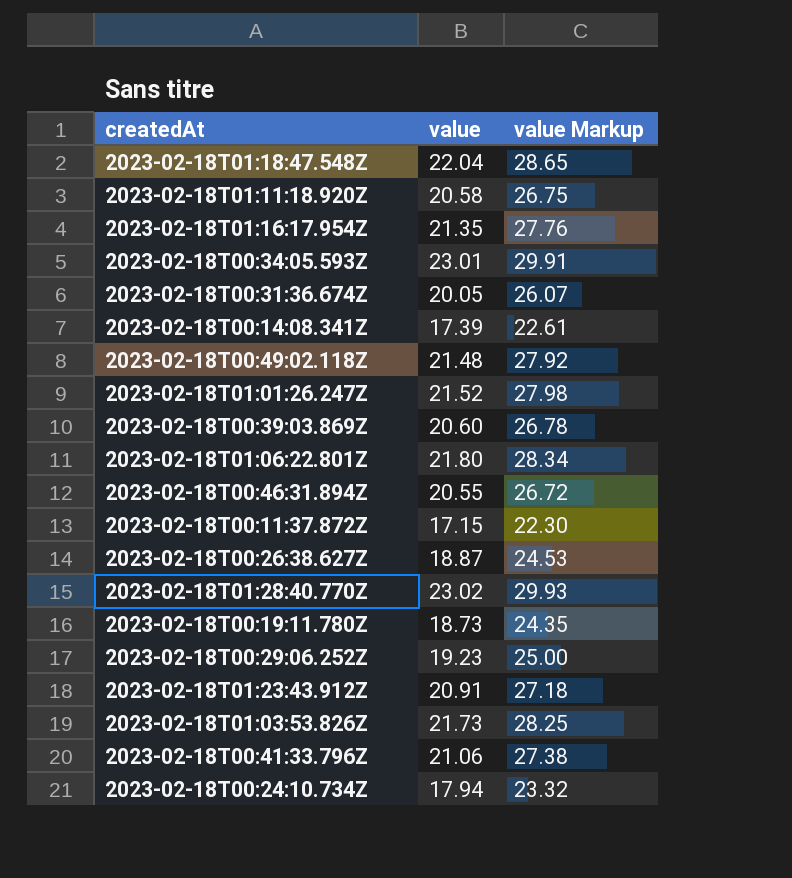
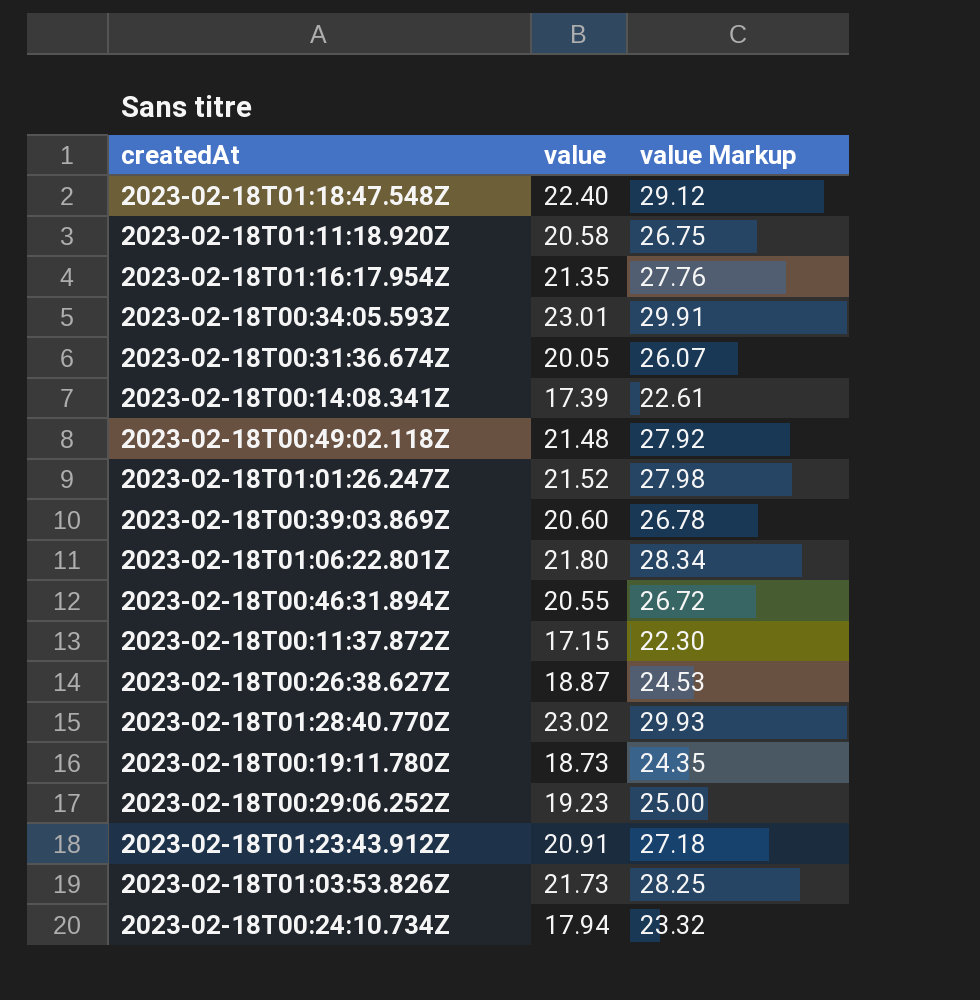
row 2023-02-18T00:41:33.796Z: 21.06 | 27.38 -> none
2023-02-18T01:18:47.548Z | value: 22.04 -> 22.40
2023-02-18T01:18:47.548Z | value Markup: 28.65 -> 29.12

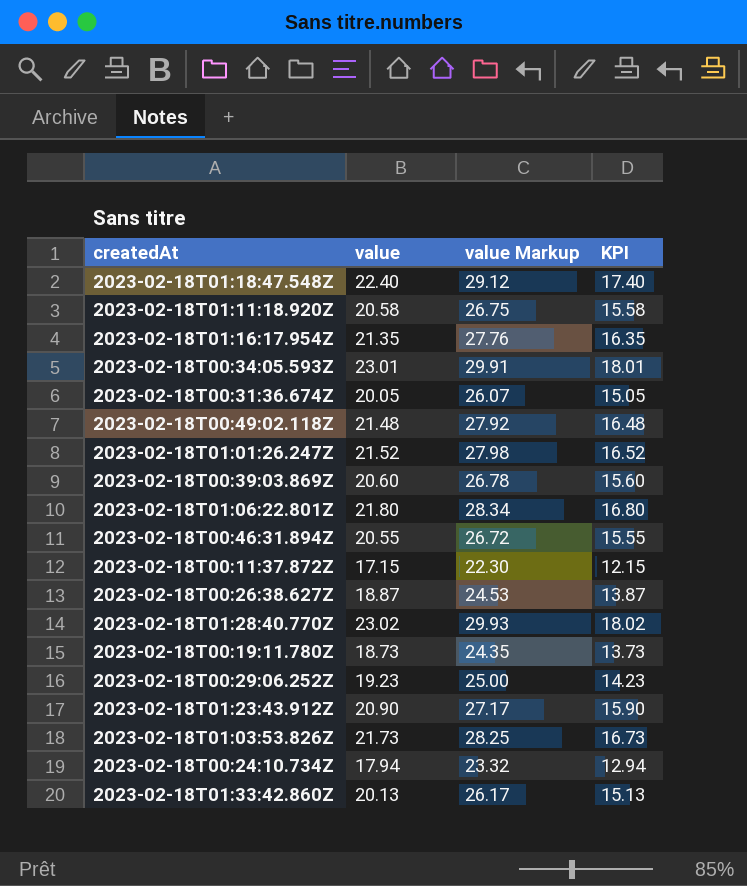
column KPI | formula: none -> [value] - 5
row 2023-02-18T00:14:08.341Z: 17.39 | 22.61 -> none
2023-02-18T01:23:43.912Z | value: 20.91 -> 20.90
2023-02-18T01:23:43.912Z | value Markup: 27.18 -> 27.17
row 2023-02-18T01:33:42.860Z: none -> 20.13 | 26.17 | 15.13

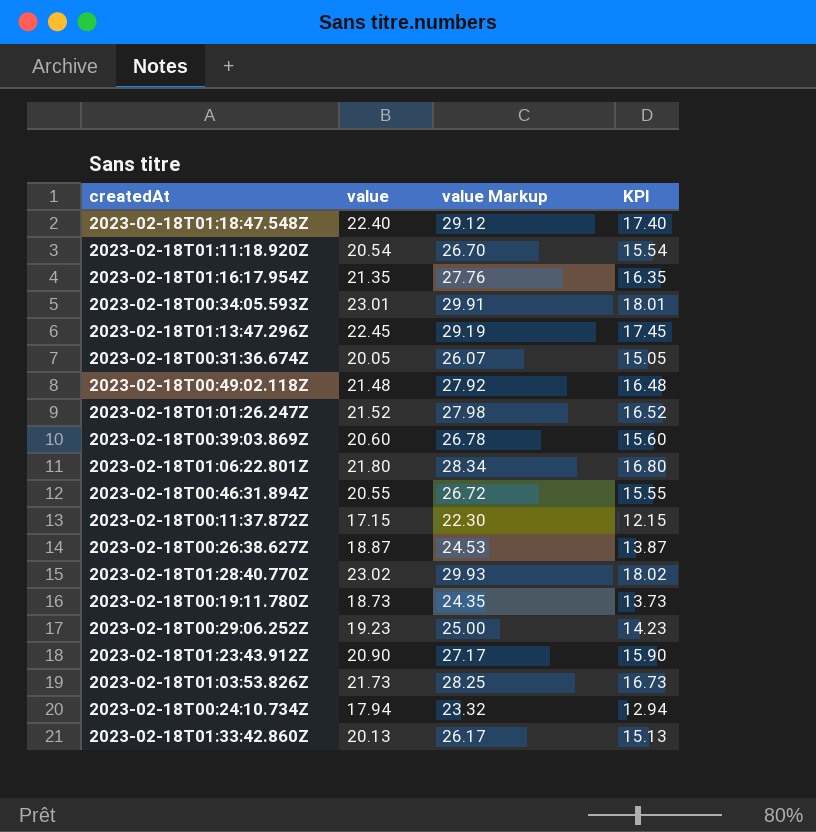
2023-02-18T01:11:18.920Z | value: 20.58 -> 20.54
2023-02-18T01:11:18.920Z | value Markup: 26.75 -> 26.70
2023-02-18T01:11:18.920Z | KPI: 15.58 -> 15.54
row 2023-02-18T01:13:47.296Z: none -> 22.45 | 29.19 | 17.45

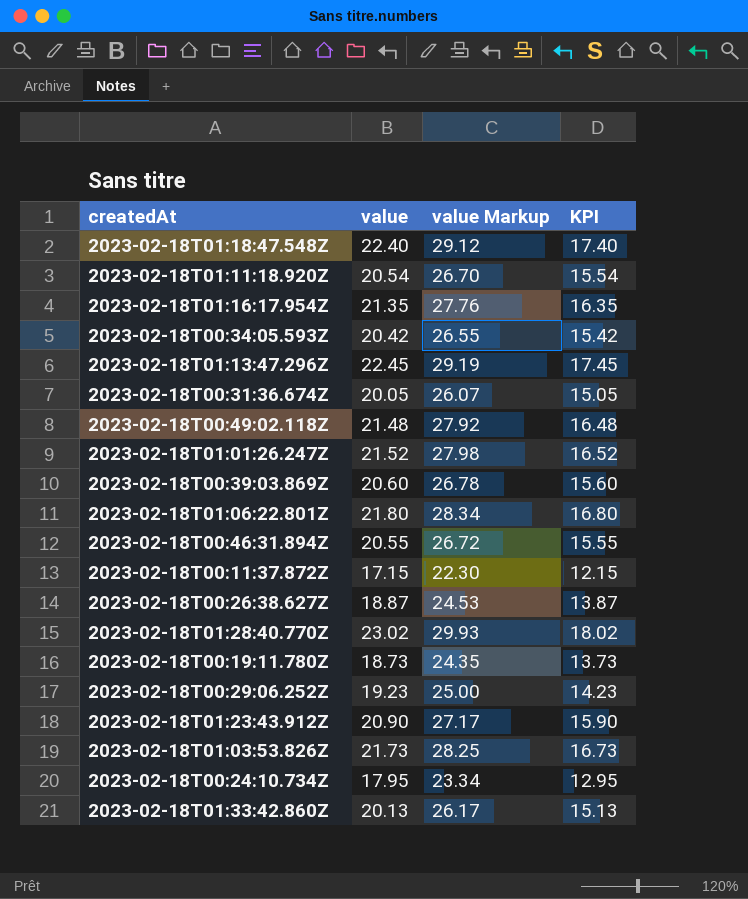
2023-02-18T00:34:05.593Z | value: 23.01 -> 20.42
2023-02-18T00:34:05.593Z | value Markup: 29.91 -> 26.55
2023-02-18T00:34:05.593Z | KPI: 18.01 -> 15.42
2023-02-18T00:24:10.734Z | value: 17.94 -> 17.95
2023-02-18T00:24:10.734Z | value Markup: 23.32 -> 23.34
2023-02-18T00:24:10.734Z | KPI: 12.94 -> 12.95

